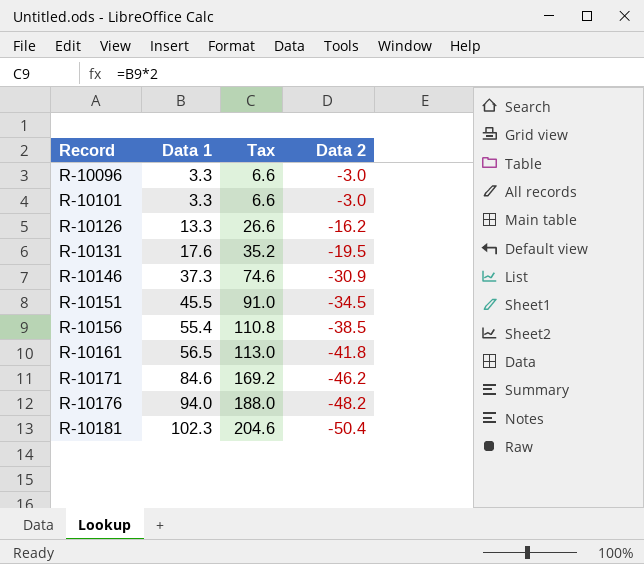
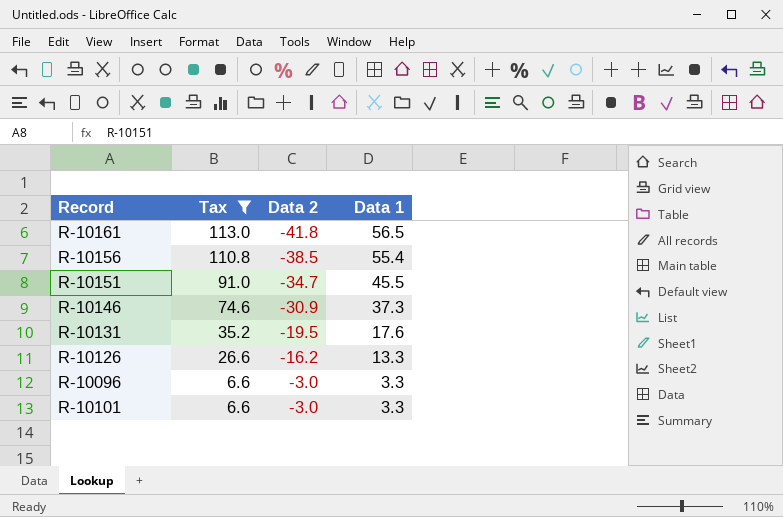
filter: none -> Tax <= 113.0
row order: Record ascending -> Tax descending
column Data 1 | position: 2 -> 4
R-10151 | Data 2: -34.5 -> -34.7

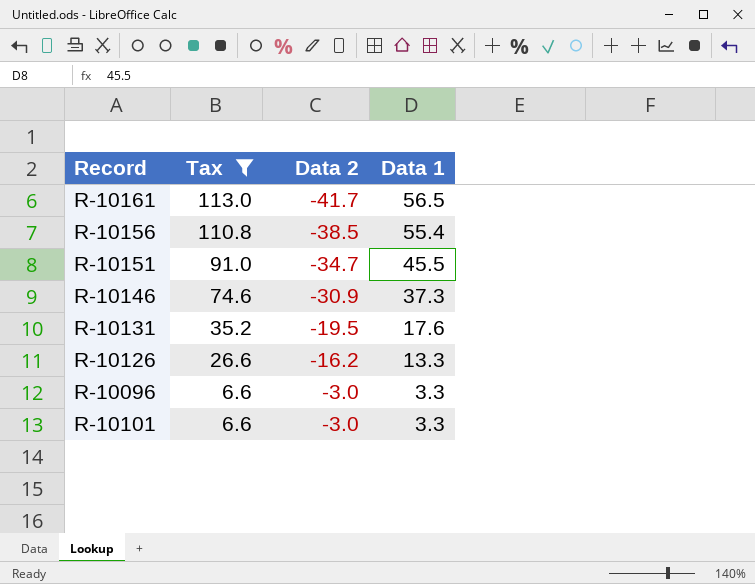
R-10161 | Data 2: -41.8 -> -41.7

